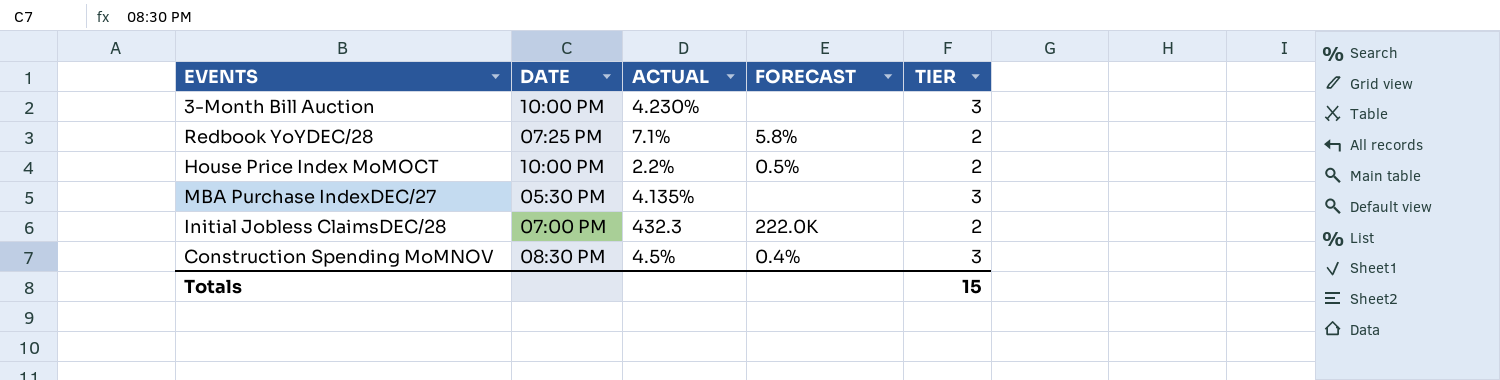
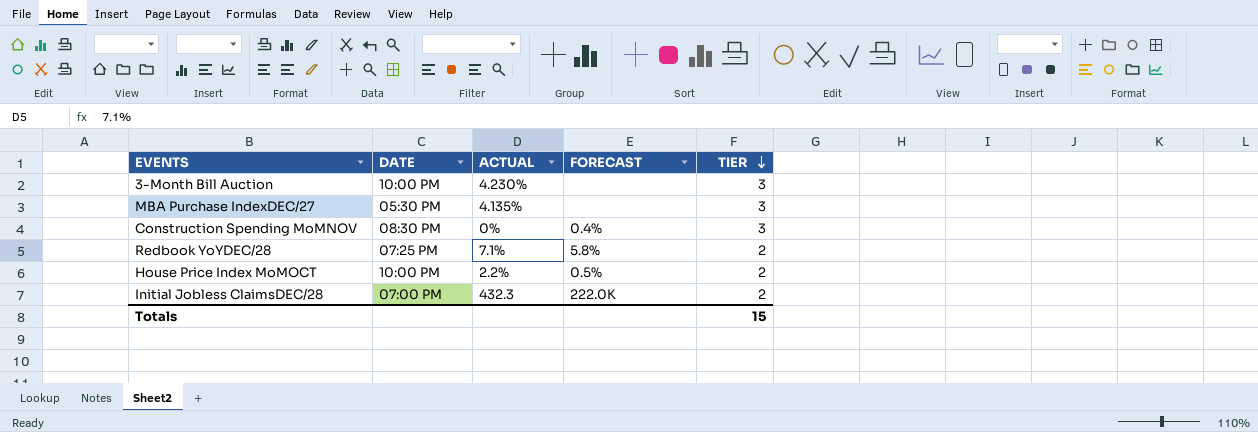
row order: none -> TIER descending
Construction Spending MoMNOV | ACTUAL: 4.5% -> 0%

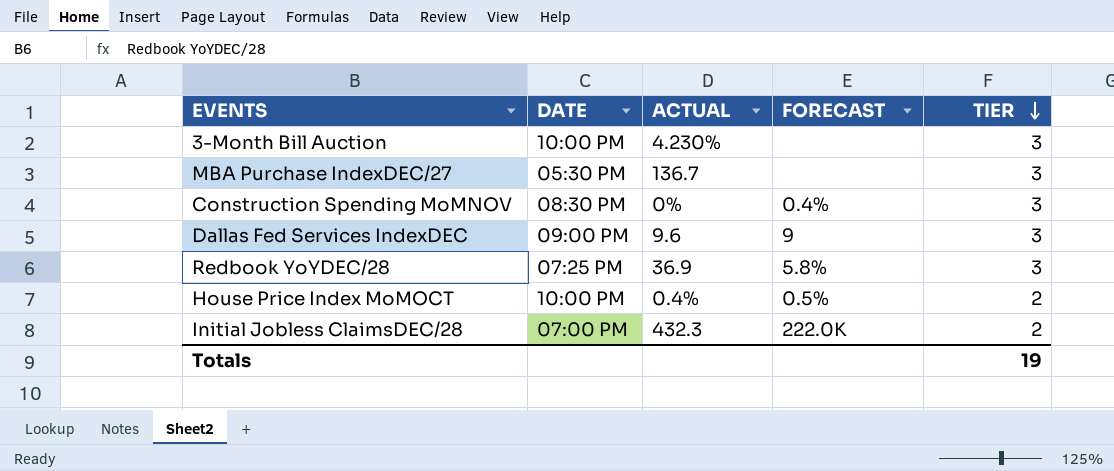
MBA Purchase IndexDEC/27 | ACTUAL: 4.135% -> 136.7
row Dallas Fed Services IndexDEC: none -> 09:00 PM | 9.6 | 9 | 3
Redbook YoYDEC/28 | ACTUAL: 7.1% -> 36.9
Redbook YoYDEC/28 | TIER: 2 -> 3
House Price Index MoMOCT | ACTUAL: 2.2% -> 0.4%
Totals | TIER: 15 -> 19

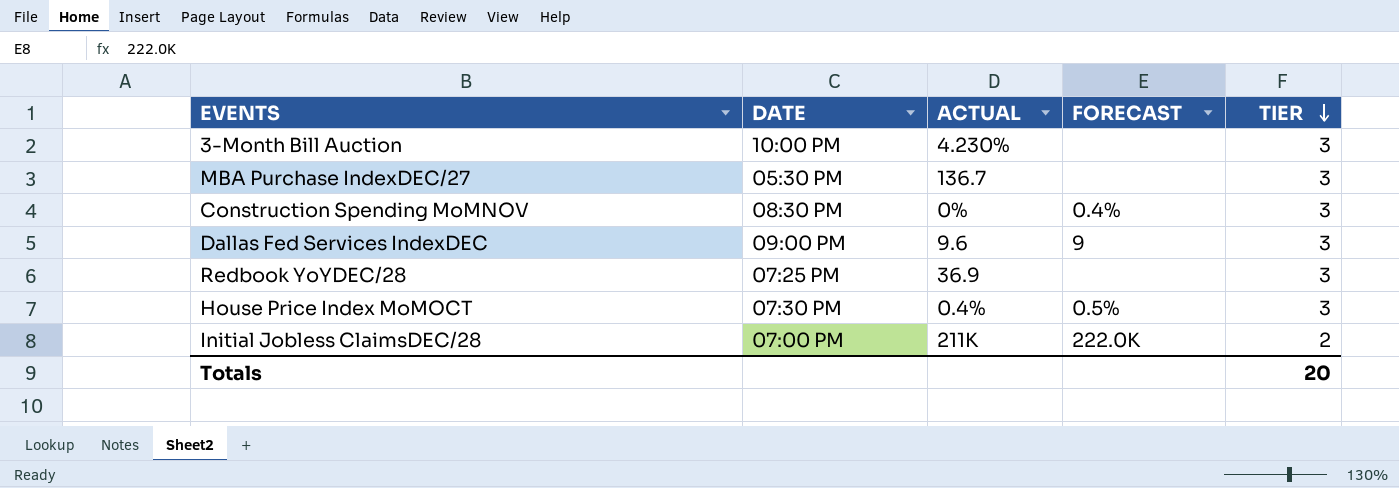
Redbook YoYDEC/28 | FORECAST: 5.8% -> none
House Price Index MoMOCT | DATE: 10:00 PM -> 07:30 PM
House Price Index MoMOCT | TIER: 2 -> 3
Initial Jobless ClaimsDEC/28 | ACTUAL: 432.3 -> 211K
Totals | TIER: 19 -> 20

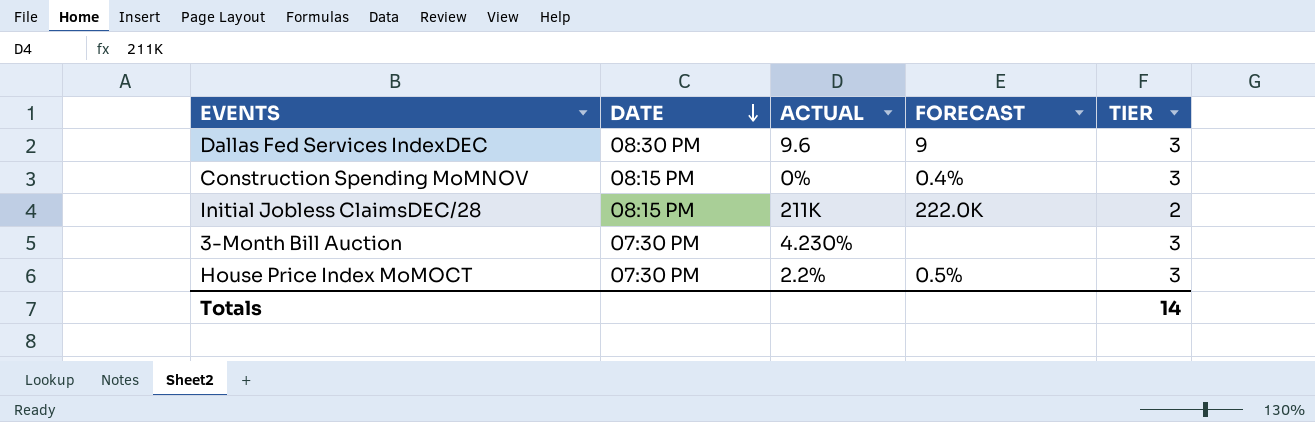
row order: TIER descending -> DATE descending
row MBA Purchase IndexDEC/27: 05:30 PM | 136.7 | none | 3 -> none
row Redbook YoYDEC/28: 07:25 PM | 36.9 | none | 3 -> none
Dallas Fed Services IndexDEC | DATE: 09:00 PM -> 08:30 PM
Construction Spending MoMNOV | DATE: 08:30 PM -> 08:15 PM
Initial Jobless ClaimsDEC/28 | DATE: 07:00 PM -> 08:15 PM
3-Month Bill Auction | DATE: 10:00 PM -> 07:30 PM
House Price Index MoMOCT | ACTUAL: 0.4% -> 2.2%
Totals | TIER: 20 -> 14

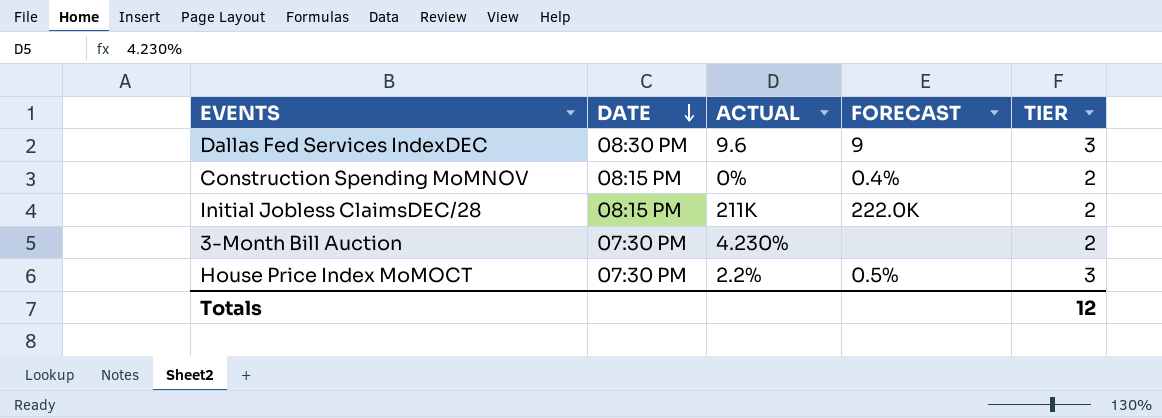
Construction Spending MoMNOV | TIER: 3 -> 2
3-Month Bill Auction | TIER: 3 -> 2
Totals | TIER: 14 -> 12

